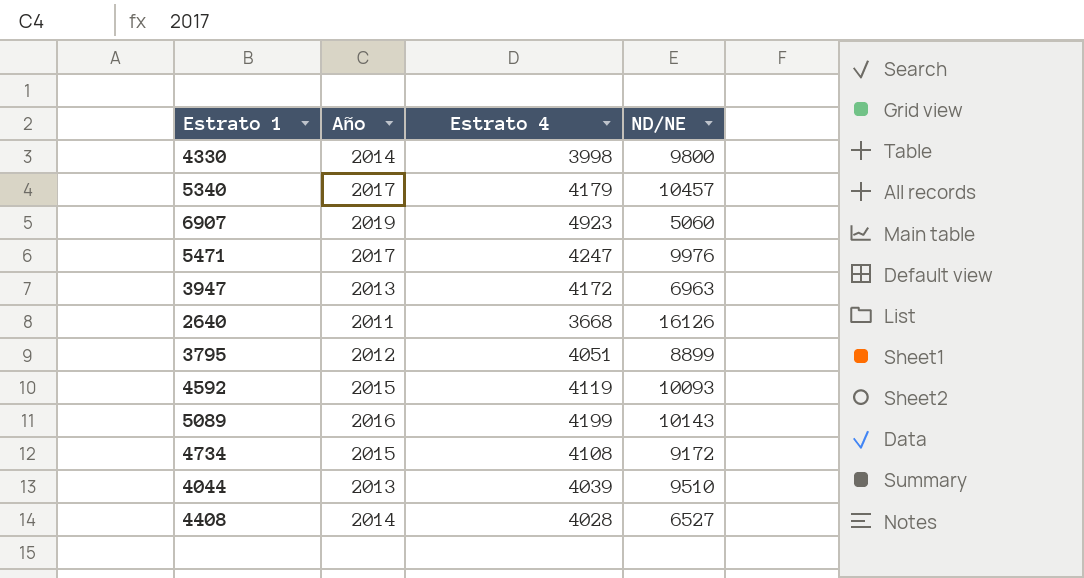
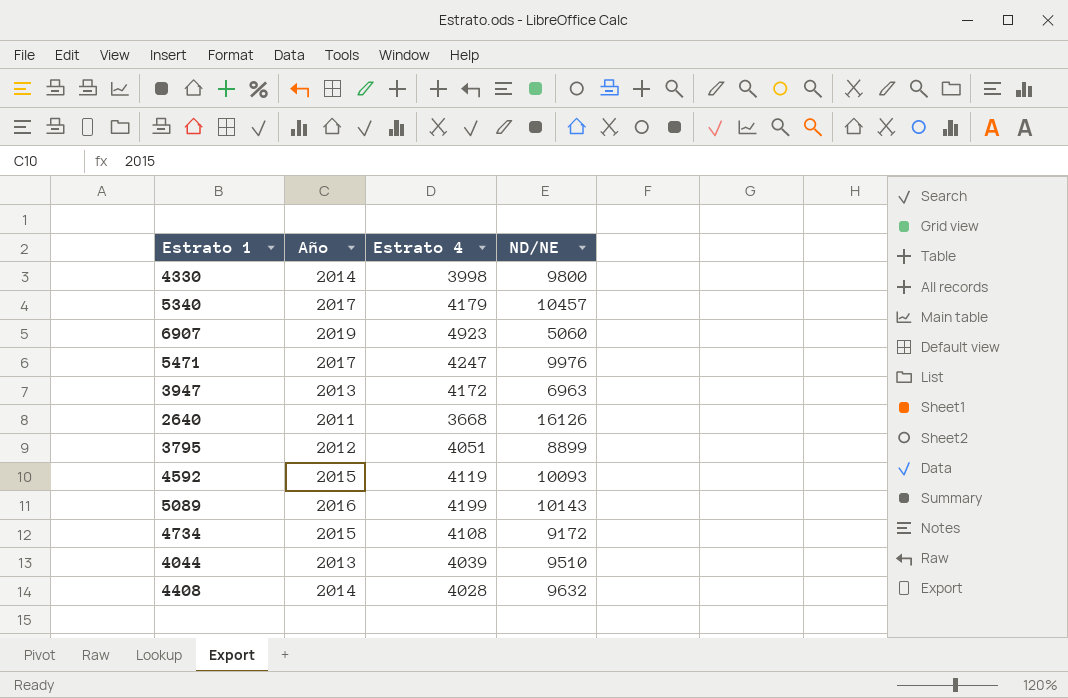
4408 | ND/NE: 6527 -> 9632

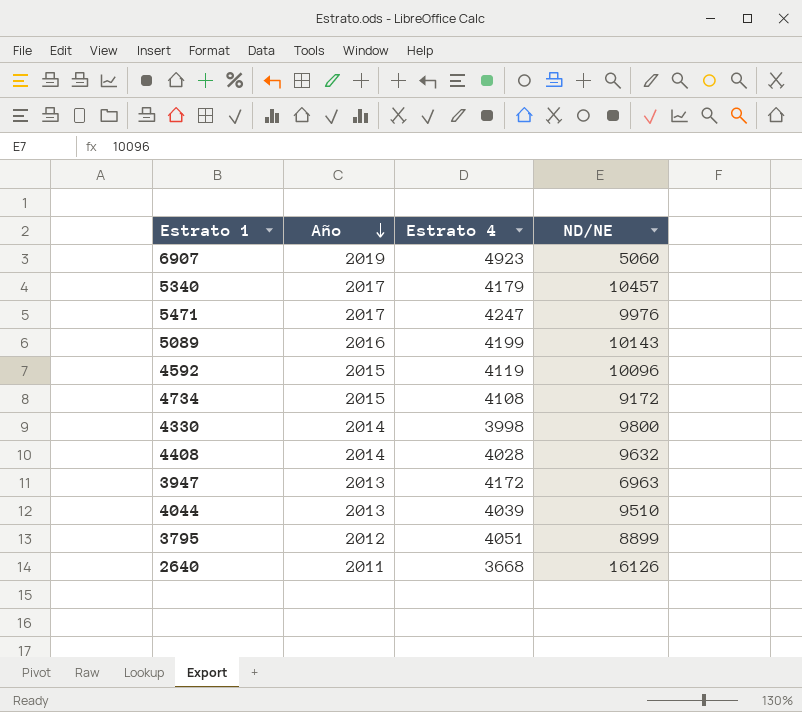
row order: none -> Año descending
4592 | ND/NE: 10093 -> 10096

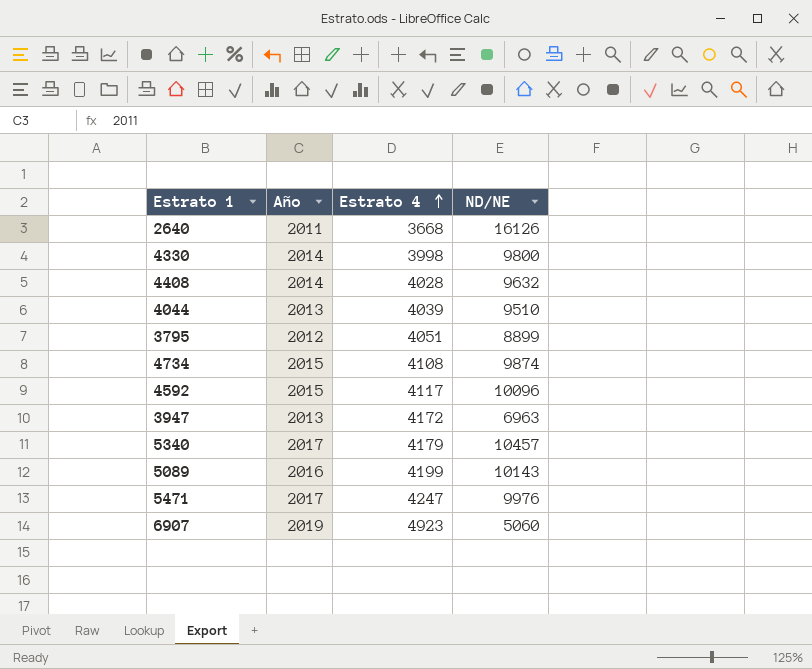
row order: Año descending -> Estrato 4 ascending
4734 | ND/NE: 9172 -> 9874
4592 | Estrato 4: 4119 -> 4117

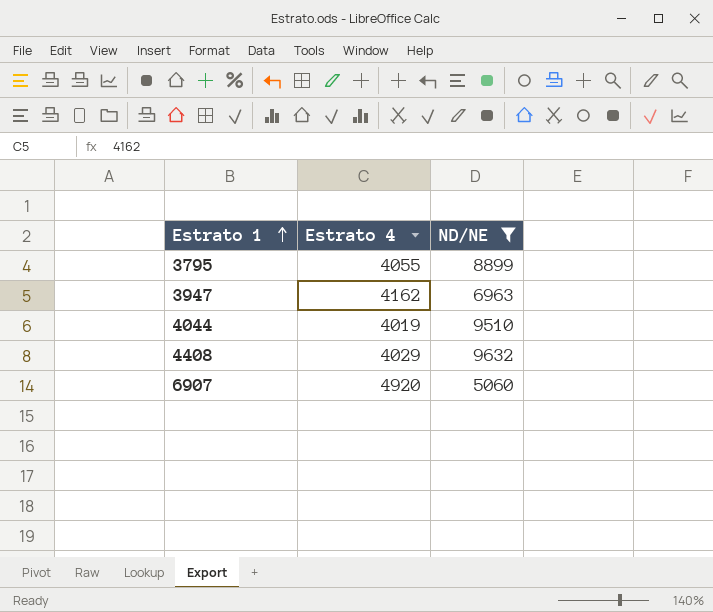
filter: none -> ND/NE <= 9632
row order: Estrato 4 ascending -> Estrato 1 ascending
column Año | position: 2 -> none
3795 | Estrato 4: 4051 -> 4055
3947 | Estrato 4: 4172 -> 4162
4044 | Estrato 4: 4039 -> 4019
4408 | Estrato 4: 4028 -> 4029
6907 | Estrato 4: 4923 -> 4920

